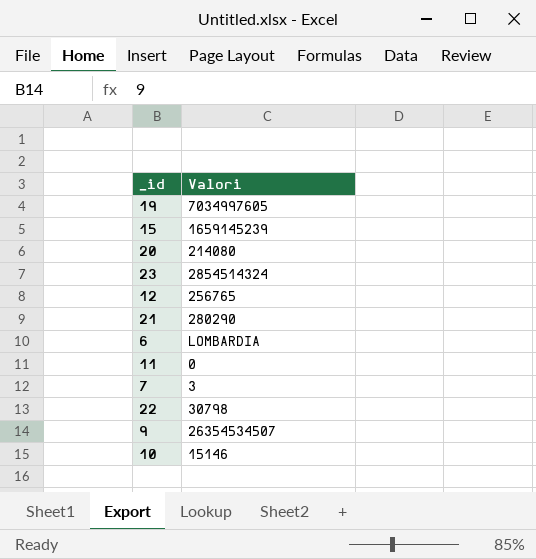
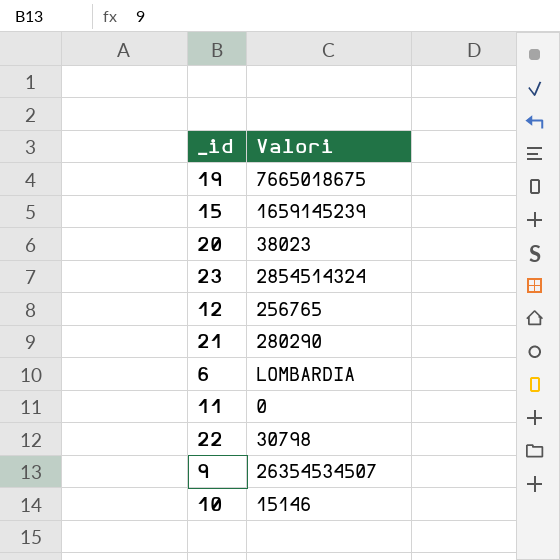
row 7: 3 -> none
19 | Valori: 7034997605 -> 7665018675
20 | Valori: 214080 -> 38023

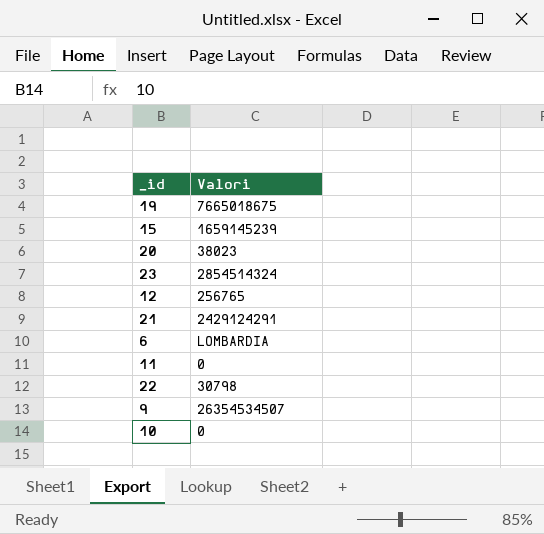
21 | Valori: 280290 -> 2429124291
10 | Valori: 15146 -> 0

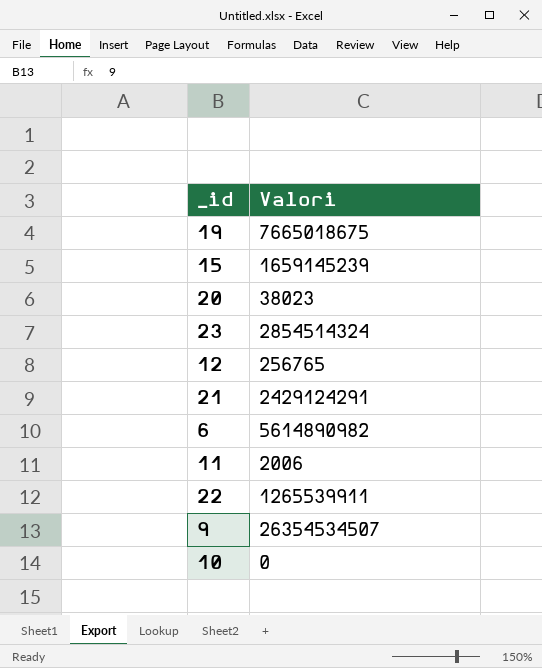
6 | Valori: LOMBARDIA -> 5614890982
11 | Valori: 0 -> 2006
22 | Valori: 30798 -> 1265539911

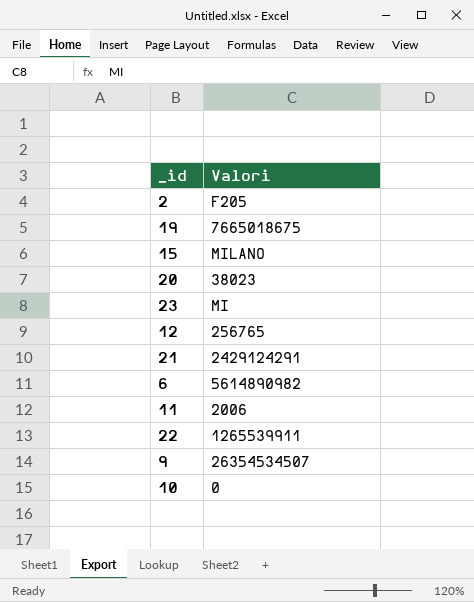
row 2: none -> F205
15 | Valori: 1659145239 -> MILANO
23 | Valori: 2854514324 -> MI

